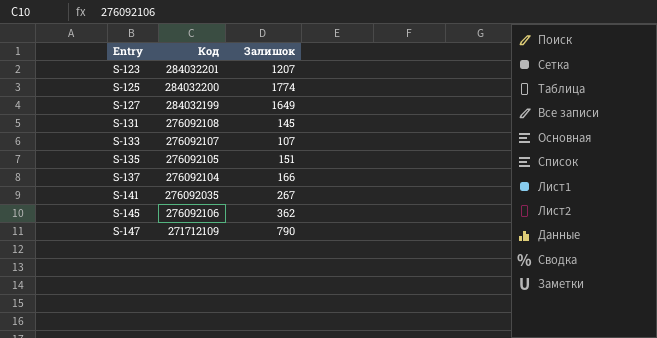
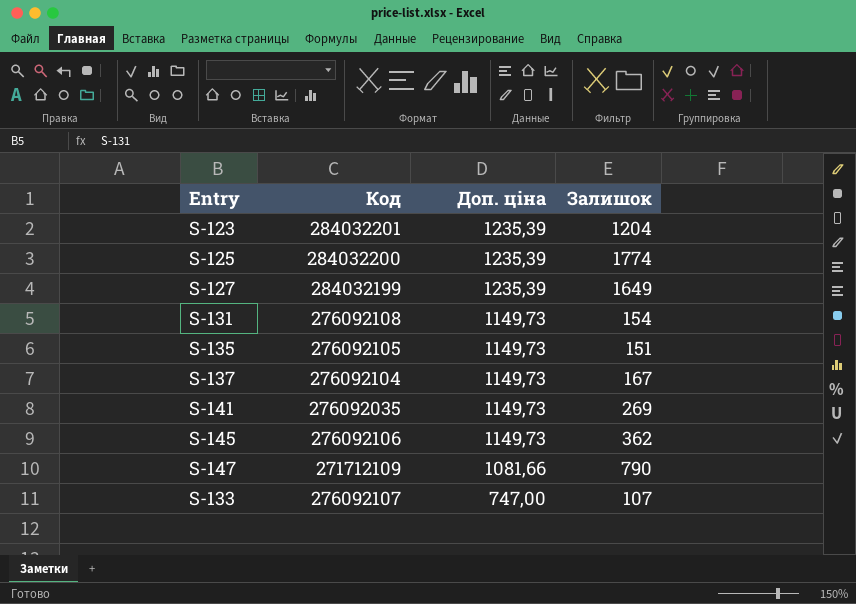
row order: Entry ascending -> Доп. ціна descending
column Доп. ціна | position: none -> 3
S-123 | Залишок: 1207 -> 1204
S-131 | Залишок: 145 -> 154
S-137 | Залишок: 166 -> 167
S-141 | Залишок: 267 -> 269

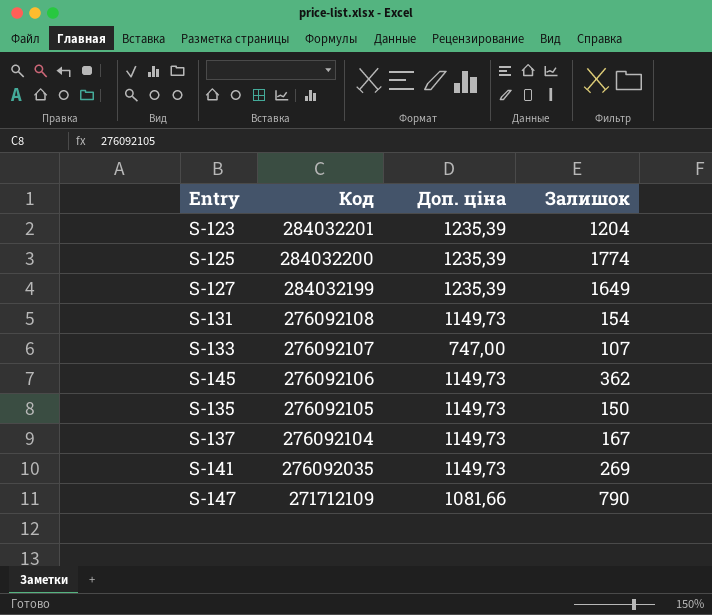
row order: Доп. ціна descending -> Код descending
S-135 | Залишок: 151 -> 150

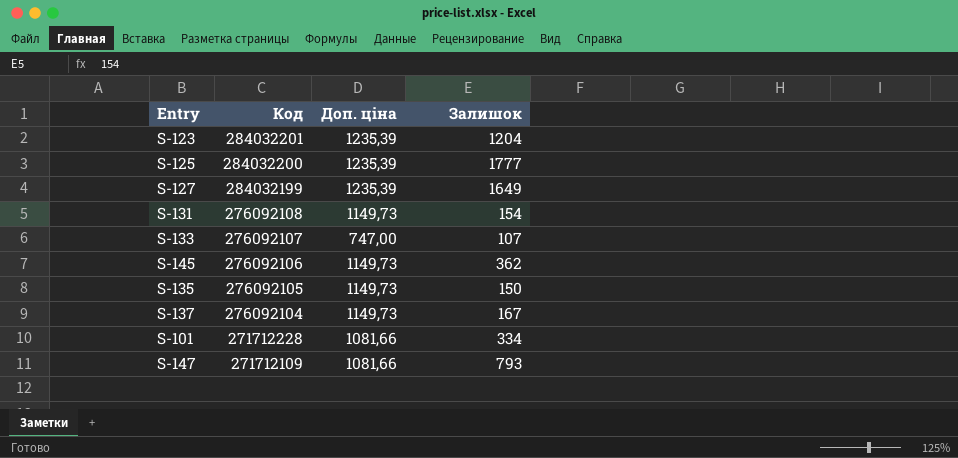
row S-141: 276092035 | 1149,73 | 269 -> none
S-125 | Залишок: 1774 -> 1777
row S-101: none -> 271712228 | 1081,66 | 334
S-147 | Залишок: 790 -> 793

